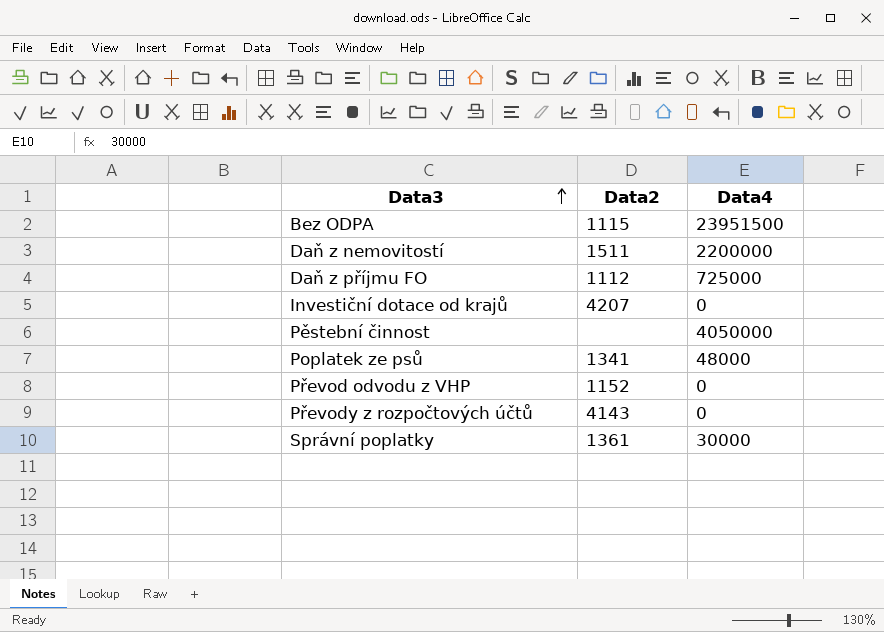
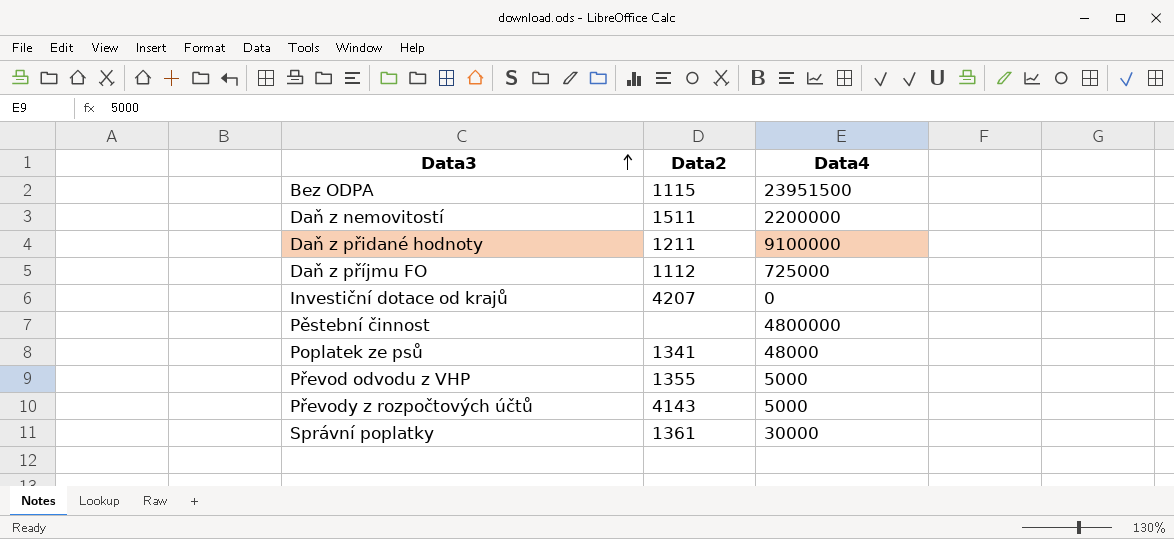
row Daň z přidané hodnoty: none -> 1211 | 9100000
Pěstební činnost | Data4: 4050000 -> 4800000
Převod odvodu z VHP | Data2: 1152 -> 1355
Převod odvodu z VHP | Data4: 0 -> 5000
Převody z rozpočtových účtů | Data4: 0 -> 5000

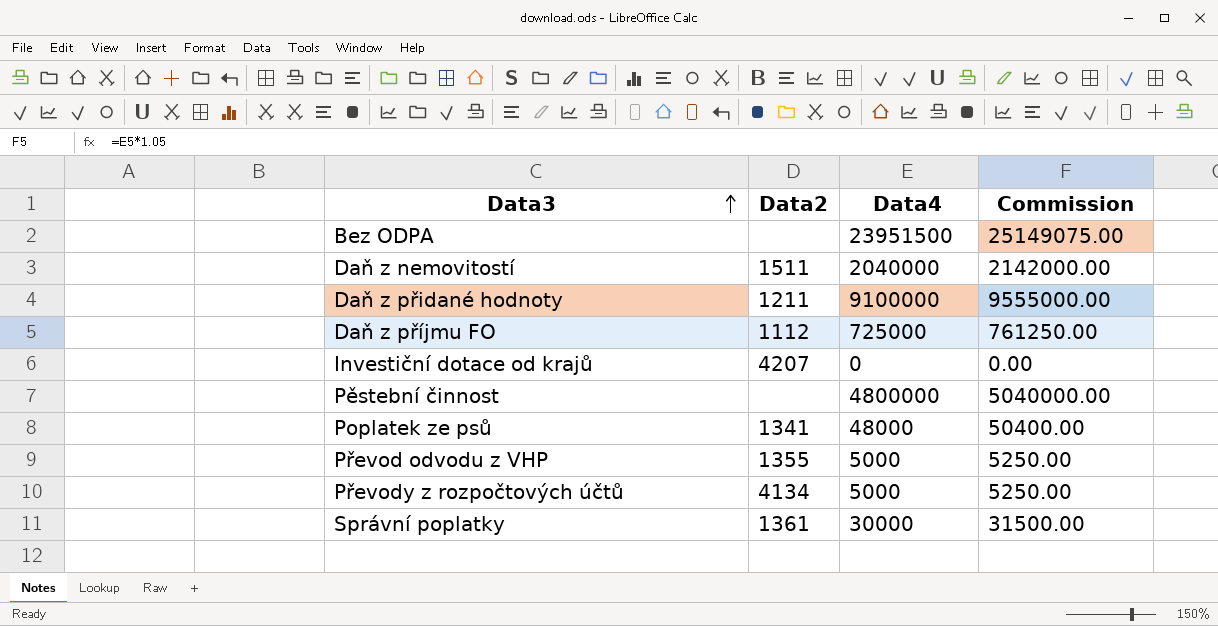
column Commission | formula: none -> [Data4] * 1.05
Bez ODPA | Data2: 1115 -> none
Daň z nemovitostí | Data4: 2200000 -> 2040000
Převody z rozpočtových účtů | Data2: 4143 -> 4134

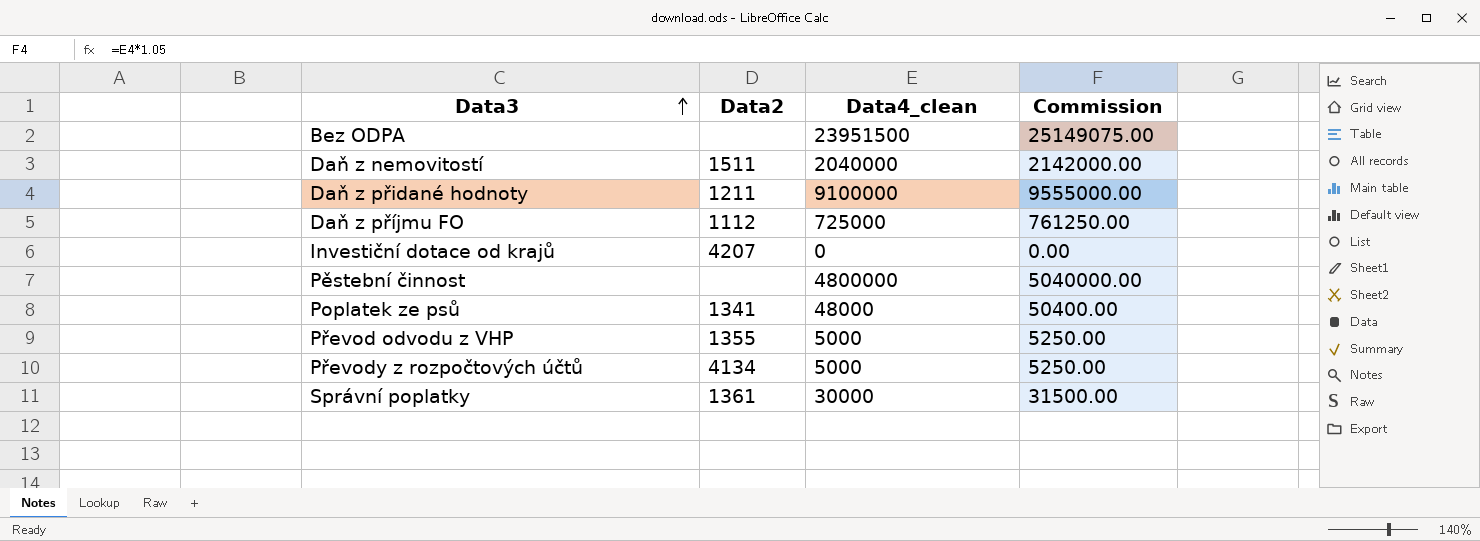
column name: Data4 -> Data4_clean

